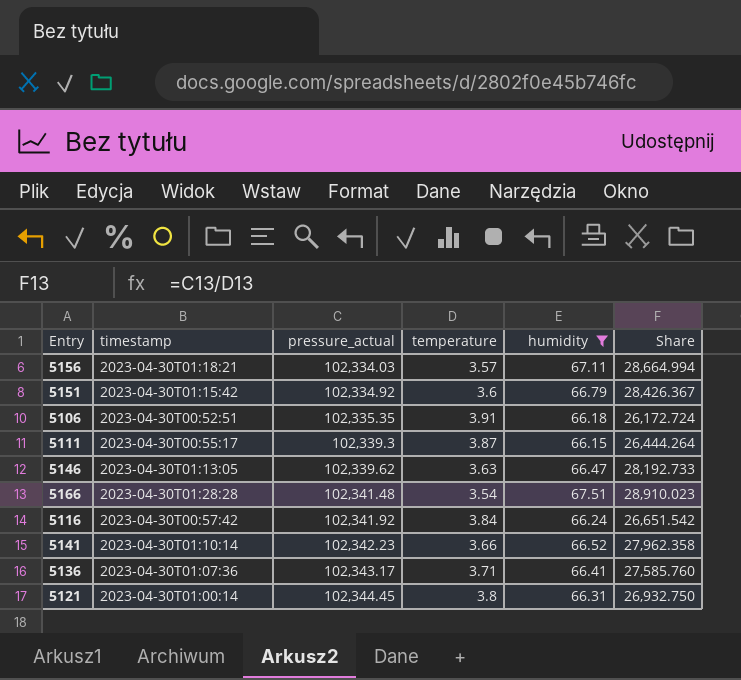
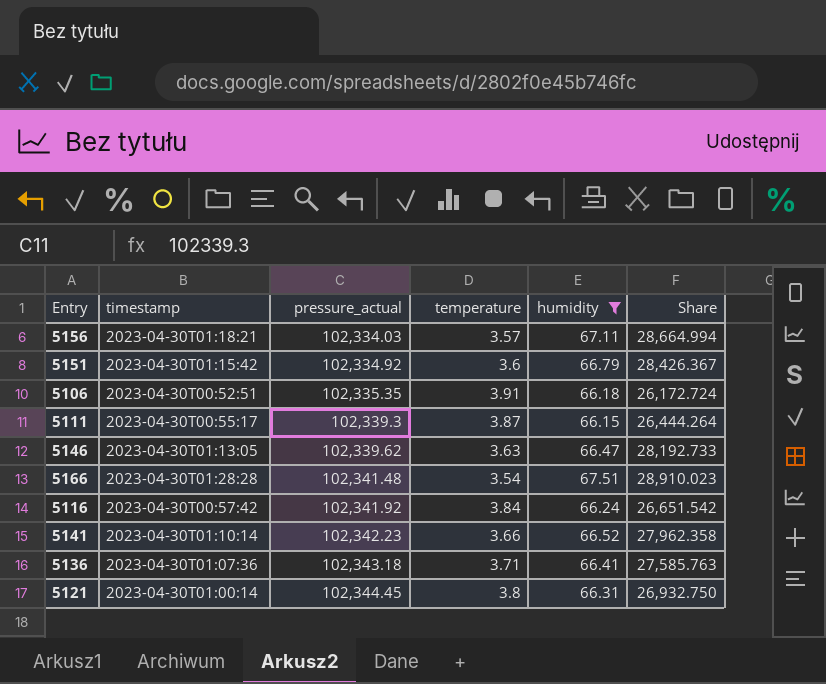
5136 | pressure_actual: 102,343.17 -> 102,343.18
5136 | Share: 27,585.760 -> 27,585.763

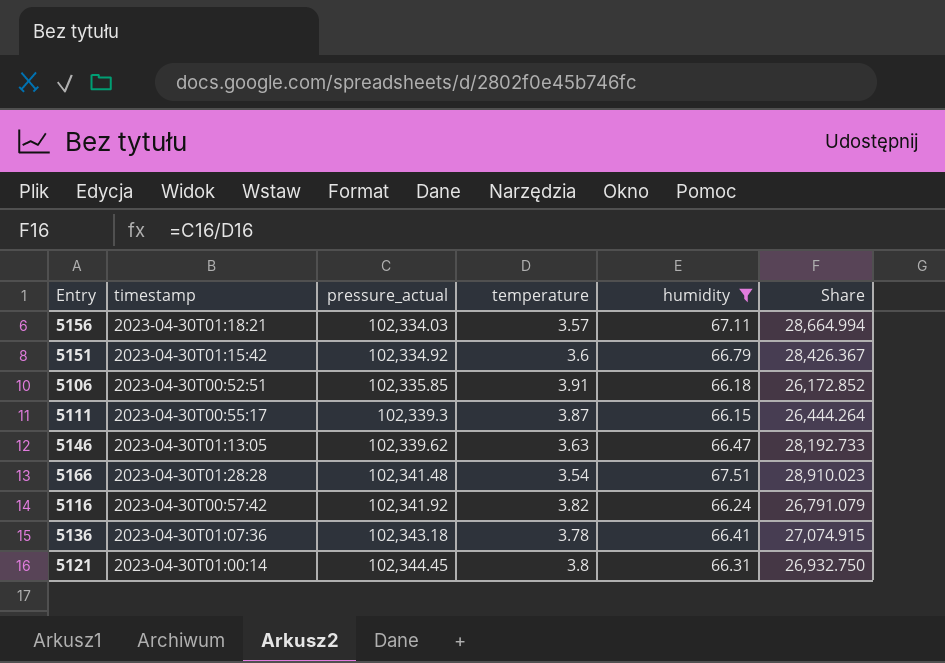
row 5141: 2023-04-30T01:10:14 | 102,342.23 | 3.66 | 66.52 | 27,962.358 -> none
5106 | pressure_actual: 102,335.35 -> 102,335.85
5106 | Share: 26,172.724 -> 26,172.852
5116 | temperature: 3.84 -> 3.82
5116 | Share: 26,651.542 -> 26,791.079
5136 | temperature: 3.71 -> 3.78
5136 | Share: 27,585.763 -> 27,074.915

